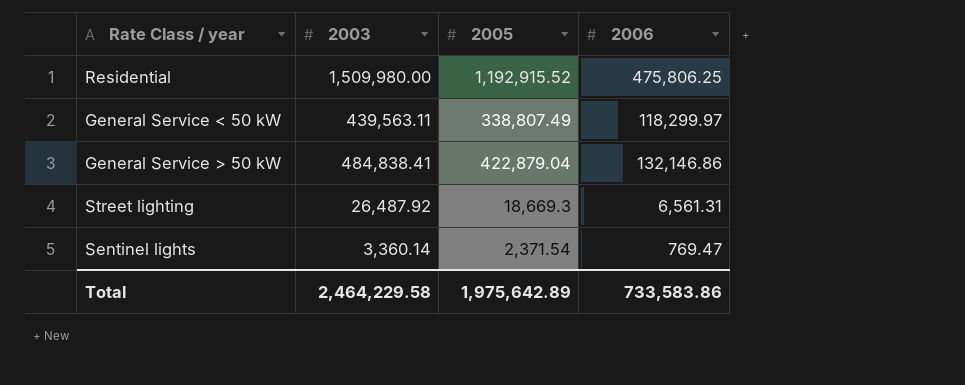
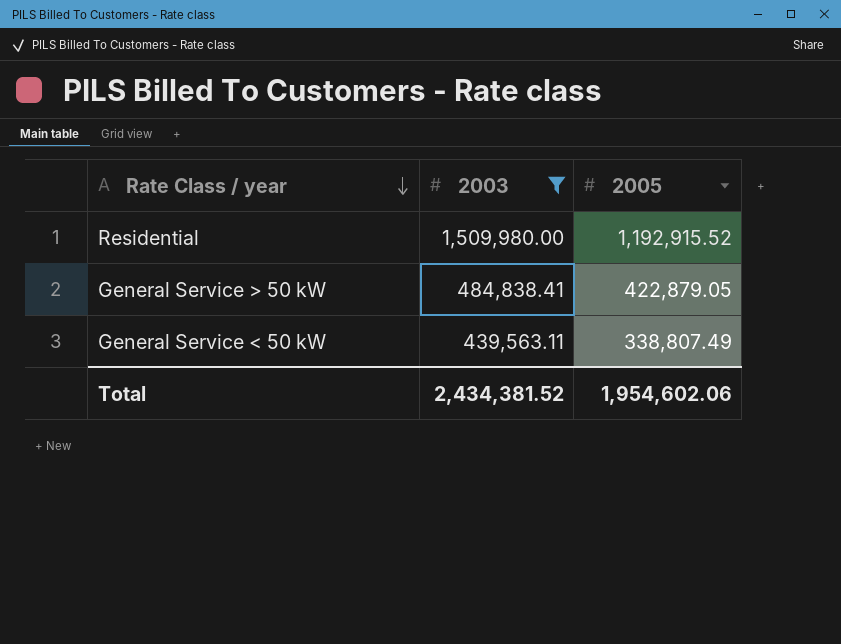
filter: none -> 2003 >= 439,563.11
row order: none -> Rate Class / year descending
column 2006 | position: 4 -> none
General Service > 50 kW | 2005: 422,879.04 -> 422,879.05
Total | 2003: 2,464,229.58 -> 2,434,381.52
Total | 2005: 1,975,642.89 -> 1,954,602.06

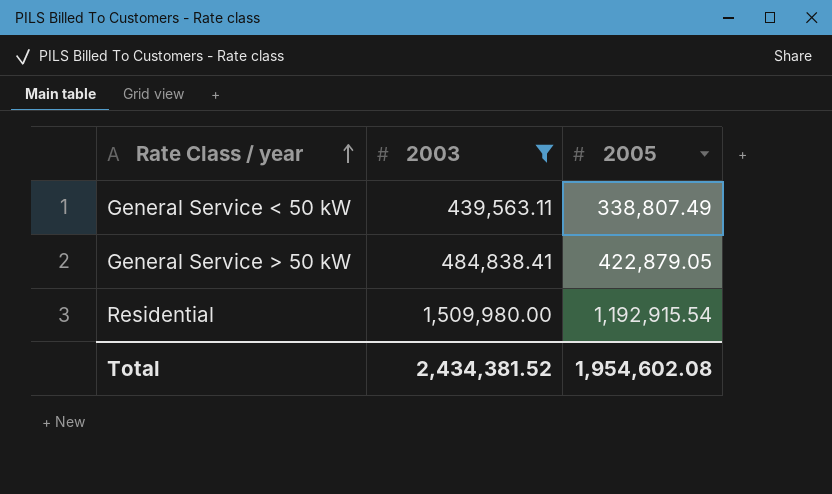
row order: Rate Class / year descending -> Rate Class / year ascending
Residential | 2005: 1,192,915.52 -> 1,192,915.54
Total | 2005: 1,954,602.06 -> 1,954,602.08

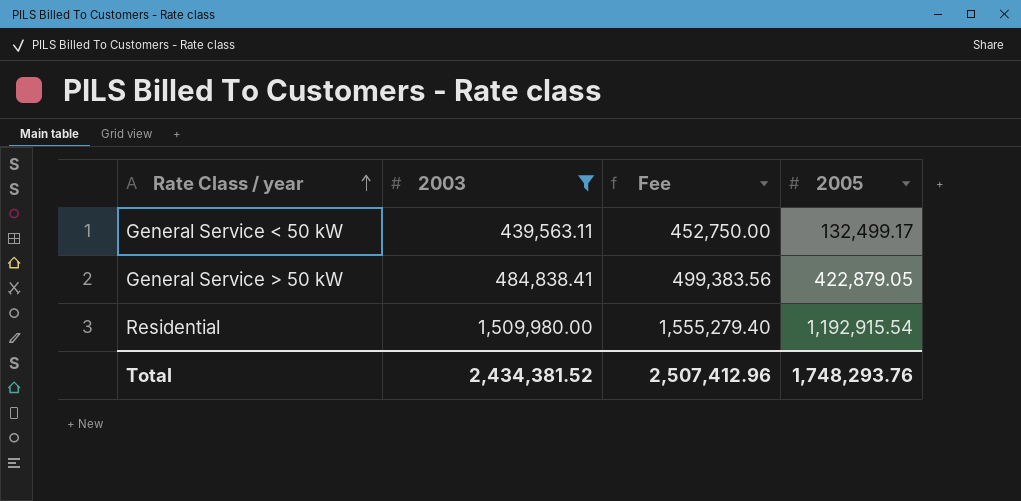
column Fee | formula: none -> [2003] * 1.03
General Service < 50 kW | 2005: 338,807.49 -> 132,499.17
Total | 2005: 1,954,602.08 -> 1,748,293.76

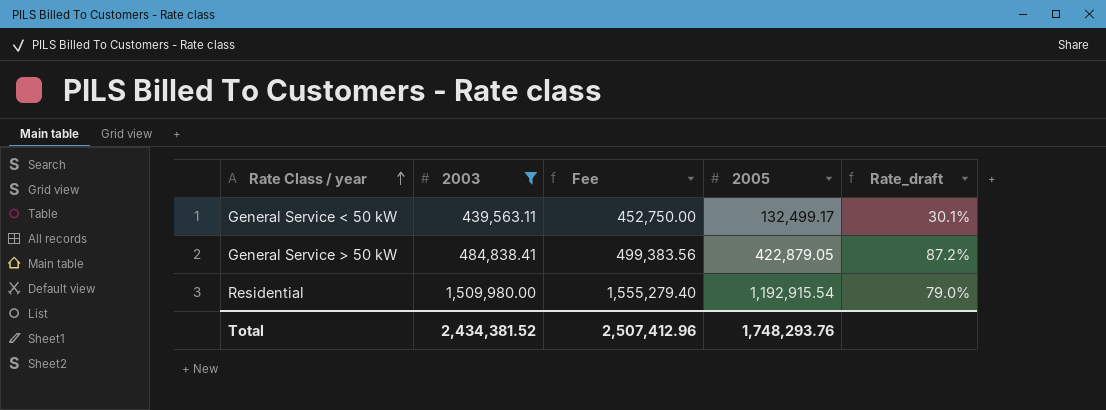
column Rate_draft | formula: none -> [2005] / [2003]

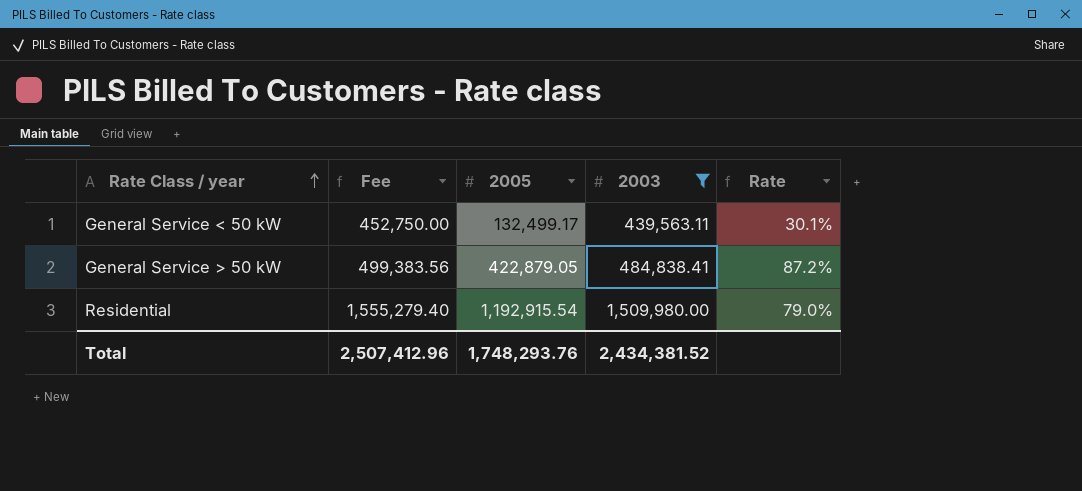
column 2003 | position: 2 -> 4
column name: Rate_draft -> Rate

